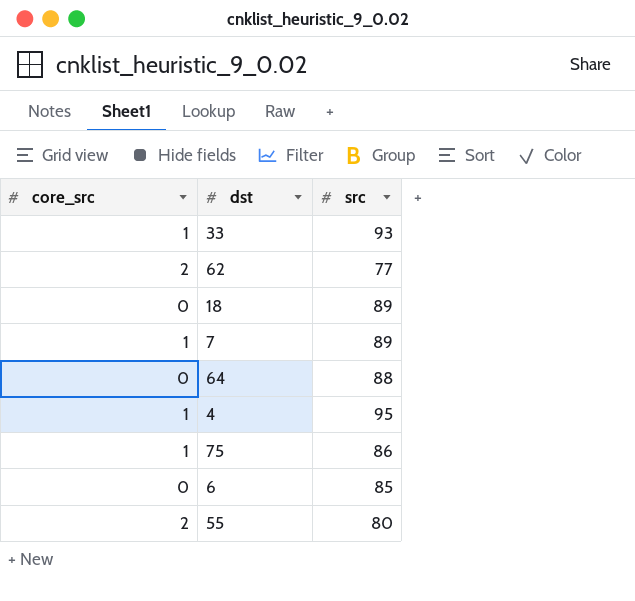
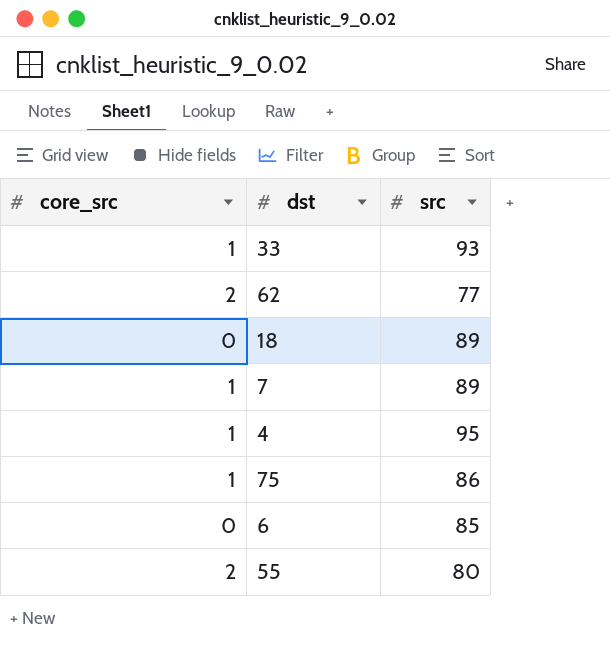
row 64: 0 | 88 -> none

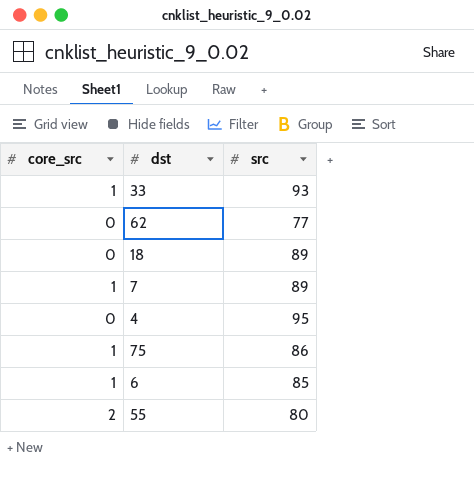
62 | core_src: 2 -> 0
4 | core_src: 1 -> 0
6 | core_src: 0 -> 1

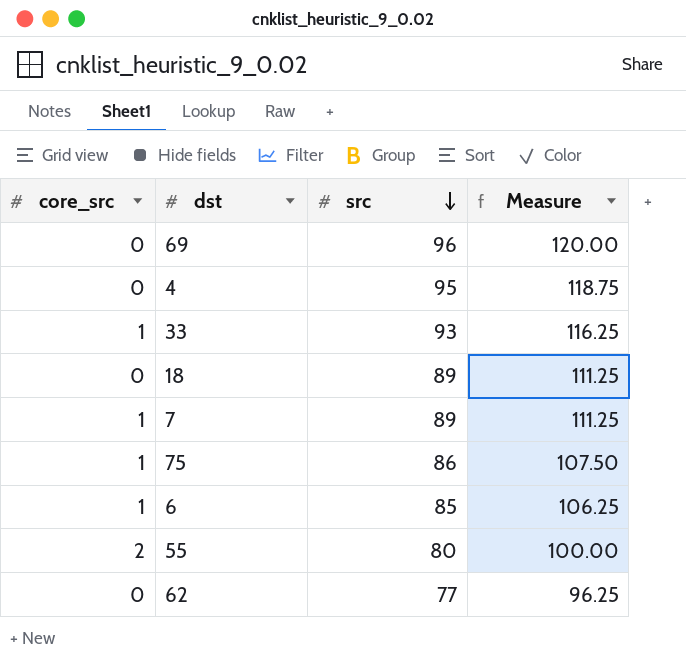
row order: none -> src descending
column Measure | formula: none -> [src] * 1.25
row 69: none -> 0 | 96 | 120.00

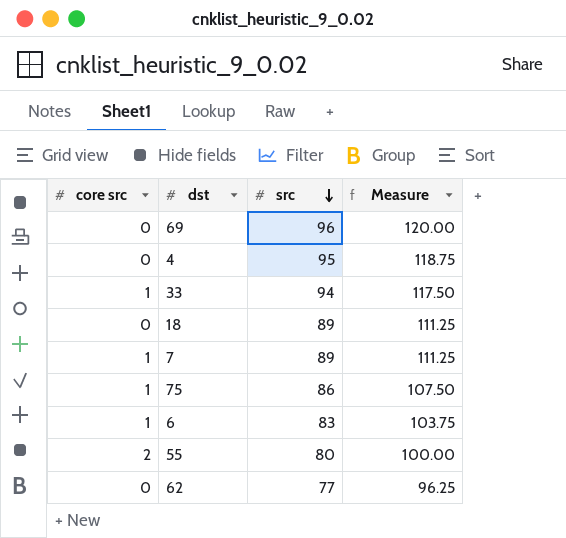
column name: core_src -> core src
33 | src: 93 -> 94
33 | Measure: 116.25 -> 117.50
6 | src: 85 -> 83
6 | Measure: 106.25 -> 103.75

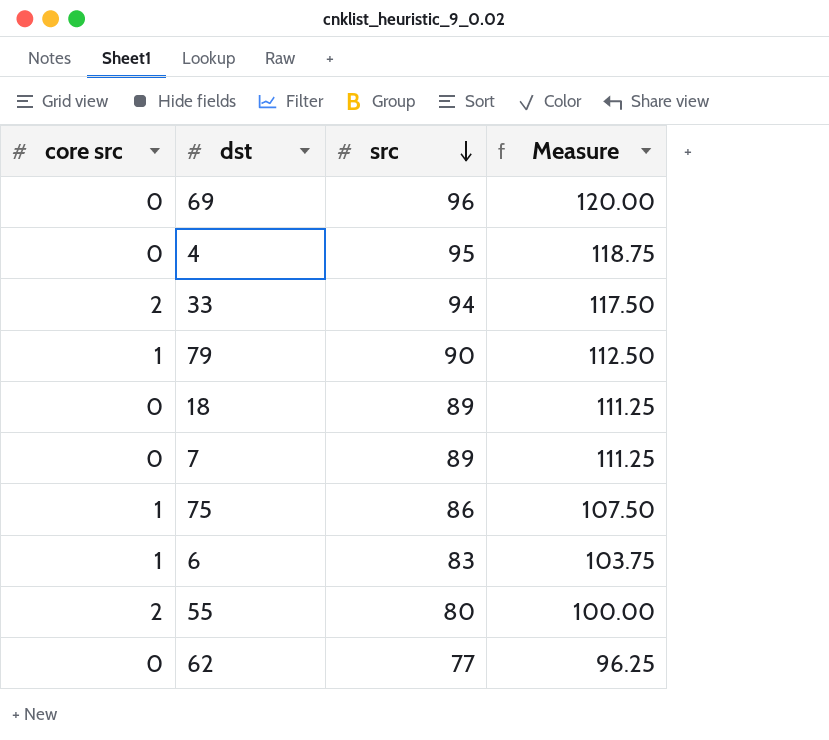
33 | core src: 1 -> 2
row 79: none -> 1 | 90 | 112.50
7 | core src: 1 -> 0

